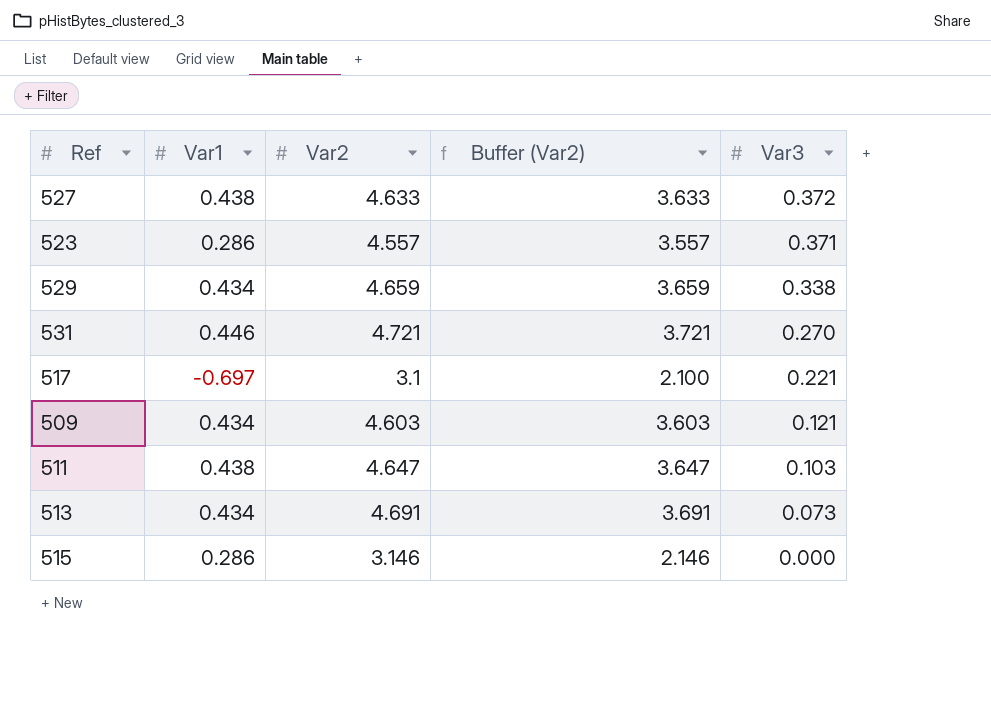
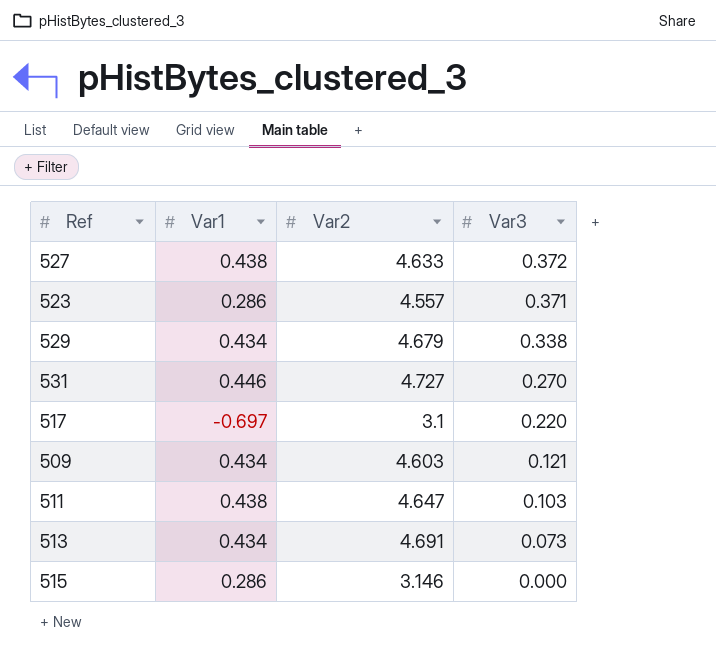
column Buffer (Var2) | formula: [Var2] - 1 -> none
529 | Var2: 4.659 -> 4.679
531 | Var2: 4.721 -> 4.727
517 | Var3: 0.221 -> 0.220

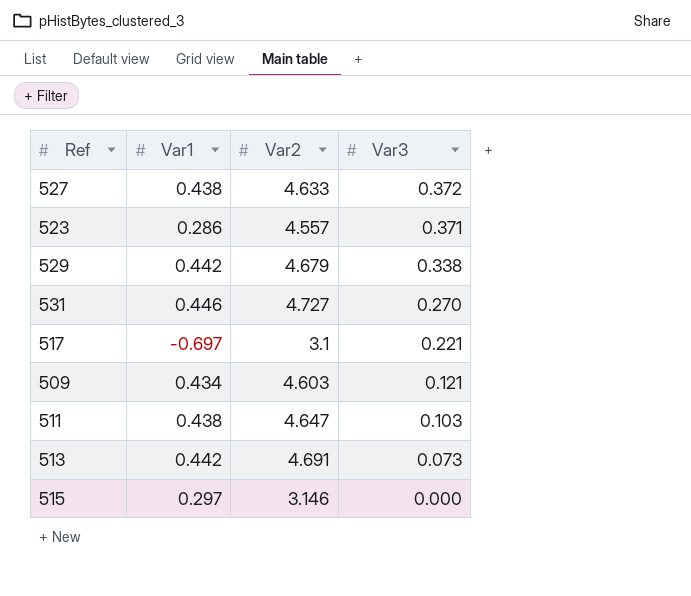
529 | Var1: 0.434 -> 0.442
517 | Var3: 0.220 -> 0.221
513 | Var1: 0.434 -> 0.442
515 | Var1: 0.286 -> 0.297

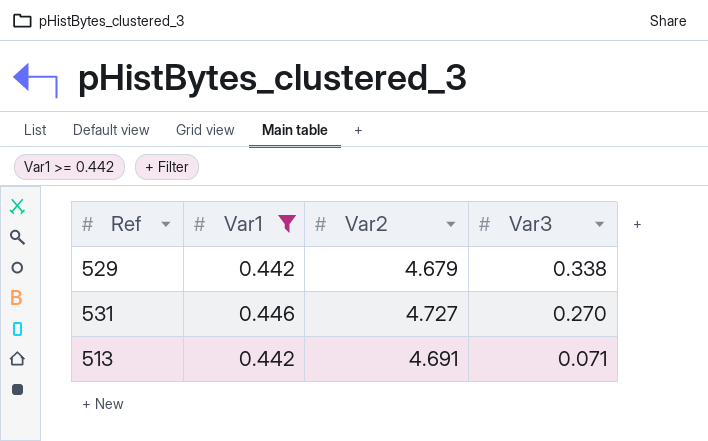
filter: none -> Var1 >= 0.442
513 | Var3: 0.073 -> 0.071

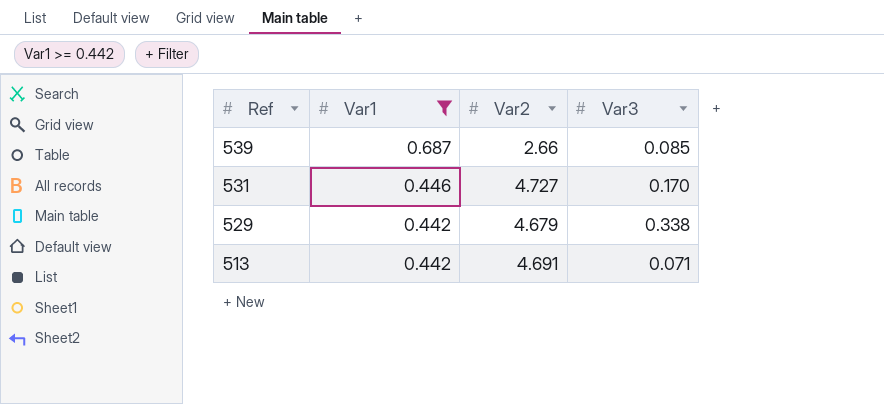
row order: Var3 descending -> Ref descending
row 539: none -> 0.687 | 2.66 | 0.085
531 | Var3: 0.270 -> 0.170

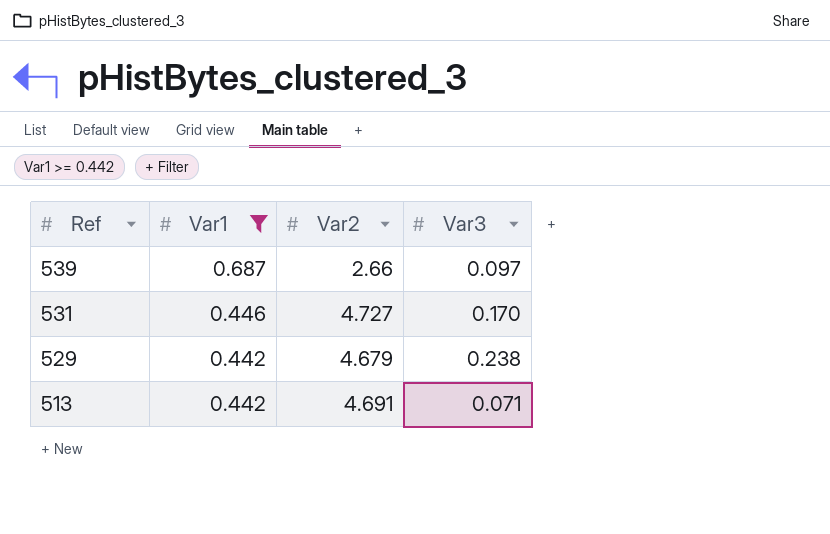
539 | Var3: 0.085 -> 0.097
529 | Var3: 0.338 -> 0.238

